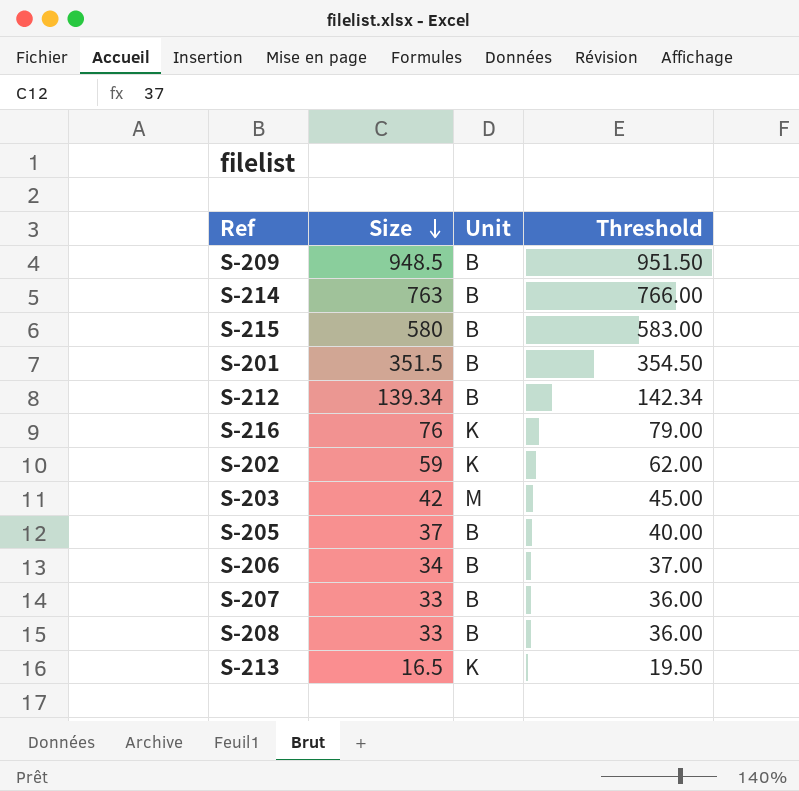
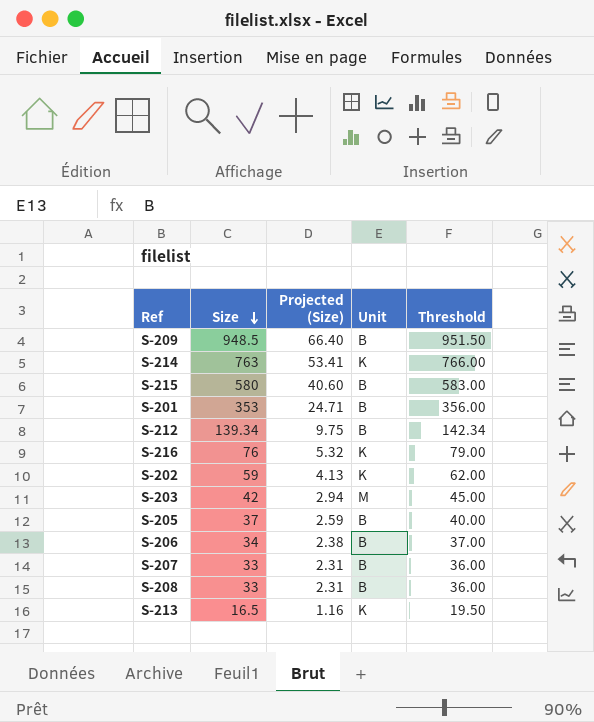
column Projected (Size) | formula: none -> [Size] * 0.07
S-214 | Unit: B -> K
S-201 | Size: 351.5 -> 353
S-201 | Threshold: 354.50 -> 356.00

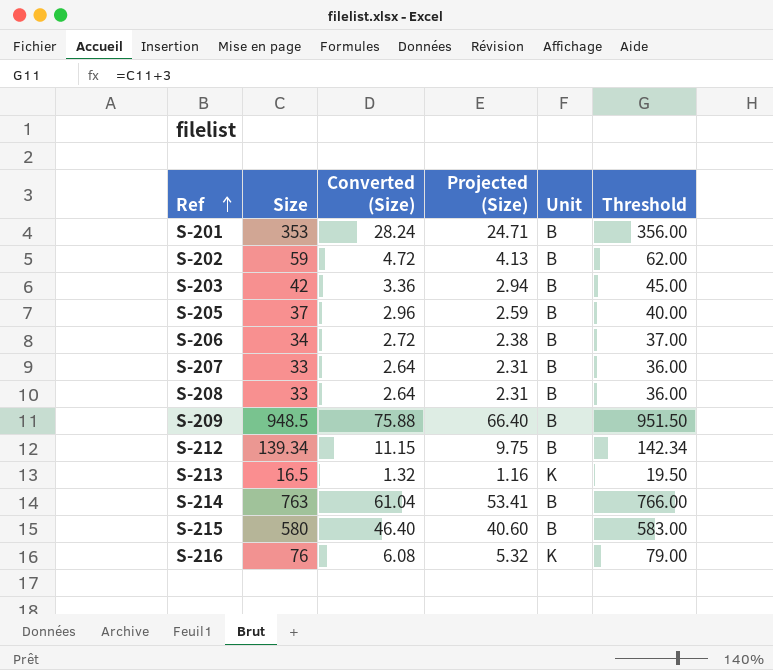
row order: Size descending -> Ref ascending
column Converted (Size) | formula: none -> [Size] * 0.08
S-202 | Unit: K -> B
S-203 | Unit: M -> B
S-214 | Unit: K -> B

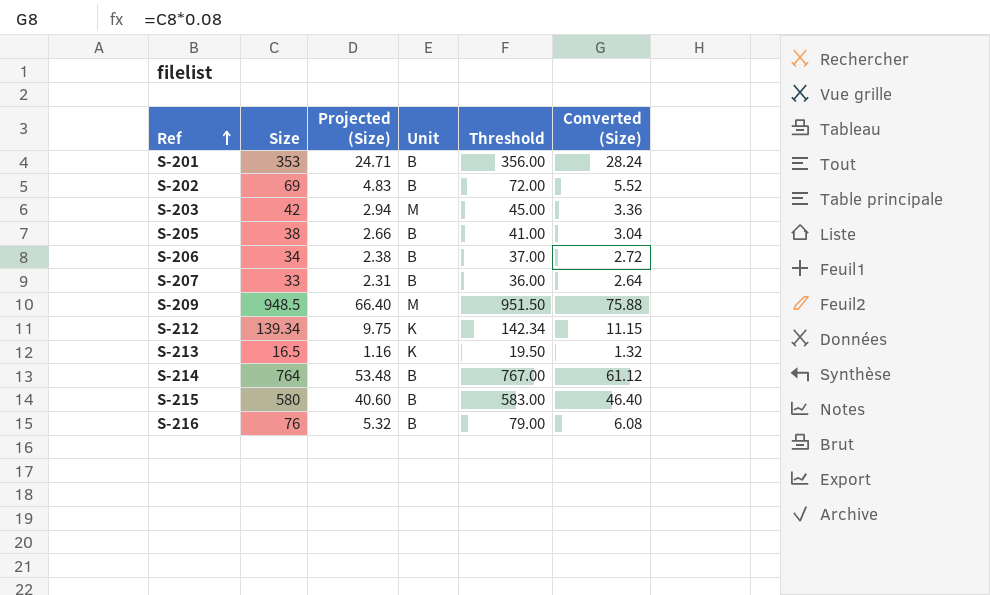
column Converted (Size) | position: 3 -> 6
row S-208: 33 | 2.64 | 2.31 | B | 36.00 -> none
S-202 | Size: 59 -> 69
S-202 | Projected (Size): 4.13 -> 4.83
S-202 | Threshold: 62.00 -> 72.00
S-202 | Converted (Size): 4.72 -> 5.52
S-203 | Unit: B -> M
S-205 | Size: 37 -> 38
S-205 | Projected (Size): 2.59 -> 2.66
S-205 | Threshold: 40.00 -> 41.00
S-205 | Converted (Size): 2.96 -> 3.04
S-209 | Unit: B -> M
S-212 | Unit: B -> K
S-214 | Size: 763 -> 764
S-214 | Projected (Size): 53.41 -> 53.48
S-214 | Threshold: 766.00 -> 767.00
S-214 | Converted (Size): 61.04 -> 61.12
S-216 | Unit: K -> B

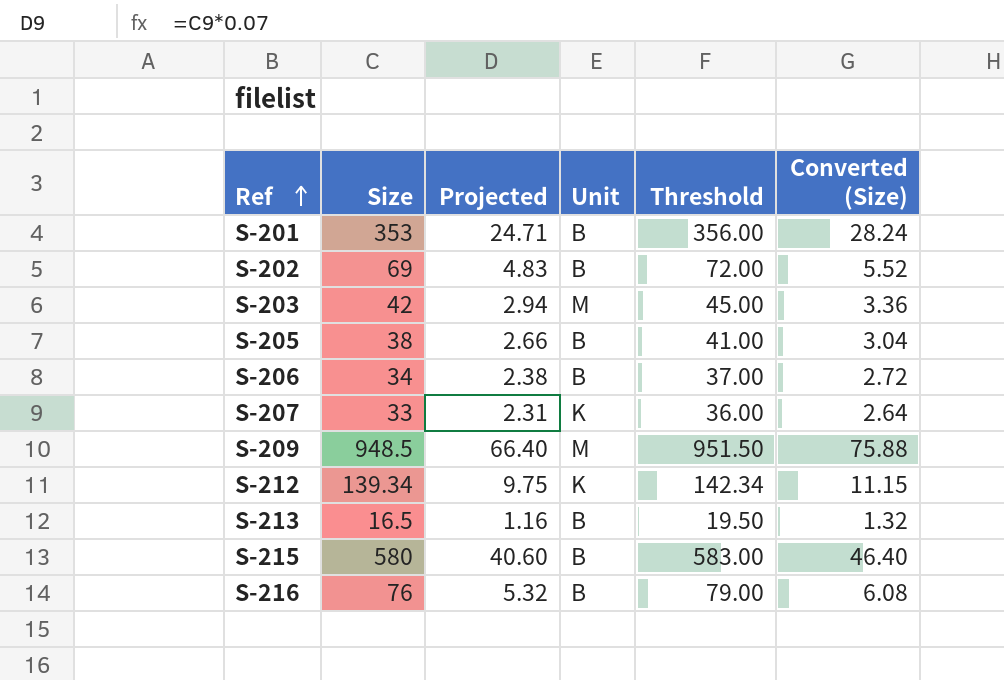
column name: Projected (Size) -> Projected
row S-214: 764 | 53.48 | B | 767.00 | 61.12 -> none
S-207 | Unit: B -> K
S-213 | Unit: K -> B

